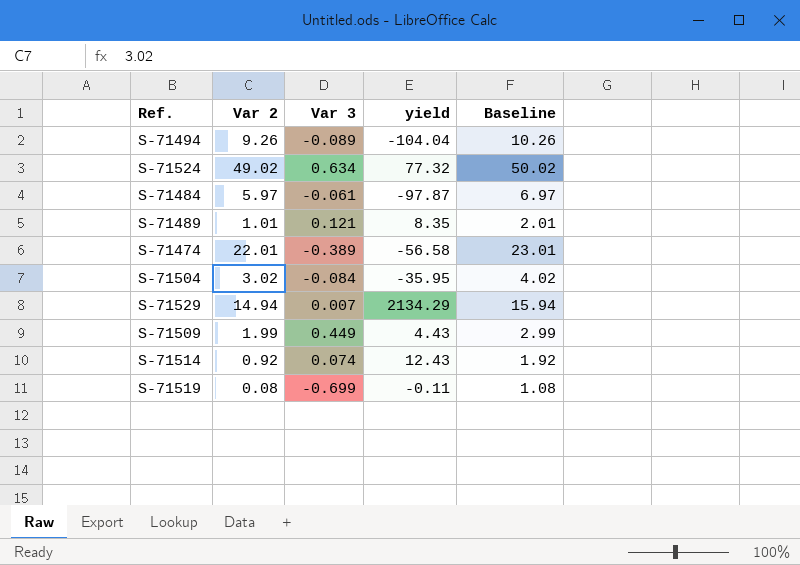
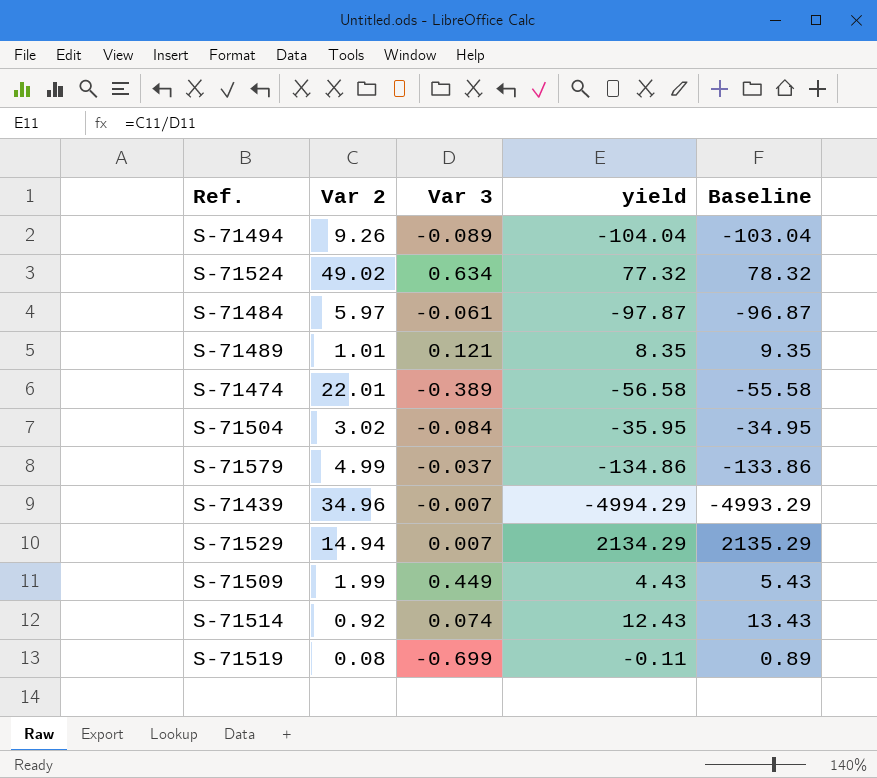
column Baseline | formula: [Var 2] + 1 -> [yield] + 1
row S-71579: none -> 4.99 | -0.037 | -134.86 | -133.86
row S-71439: none -> 34.96 | -0.007 | -4994.29 | -4993.29

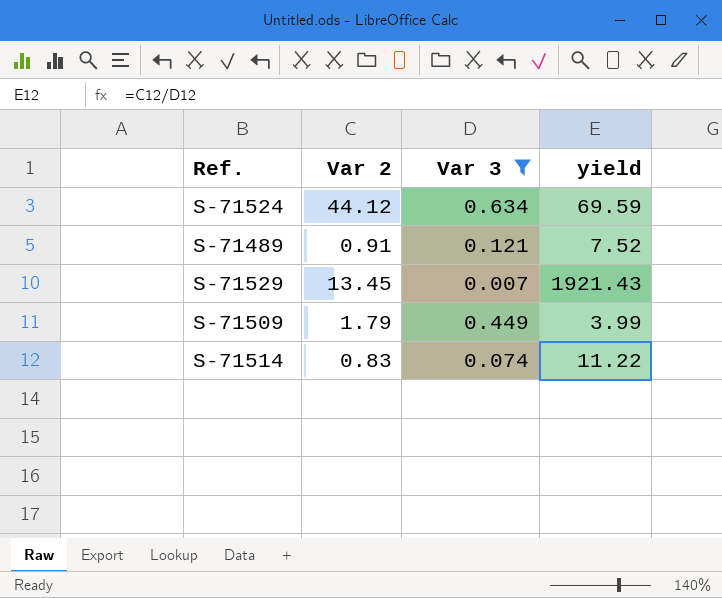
filter: none -> Var 3 >= 0.007
column Baseline | formula: [yield] + 1 -> none
S-71524 | Var 2: 49.02 -> 44.12
S-71524 | yield: 77.32 -> 69.59
S-71489 | Var 2: 1.01 -> 0.91
S-71489 | yield: 8.35 -> 7.52
S-71529 | Var 2: 14.94 -> 13.45
S-71529 | yield: 2134.29 -> 1921.43
S-71509 | Var 2: 1.99 -> 1.79
S-71509 | yield: 4.43 -> 3.99
S-71514 | Var 2: 0.92 -> 0.83
S-71514 | yield: 12.43 -> 11.22

